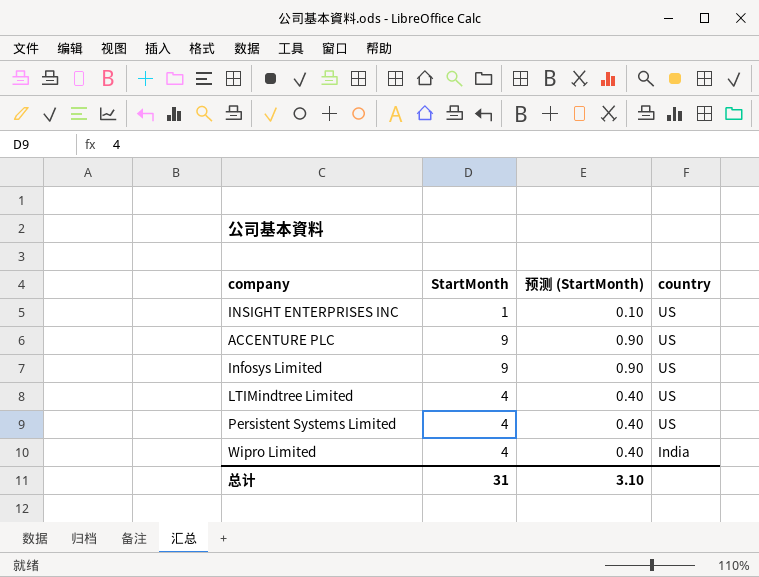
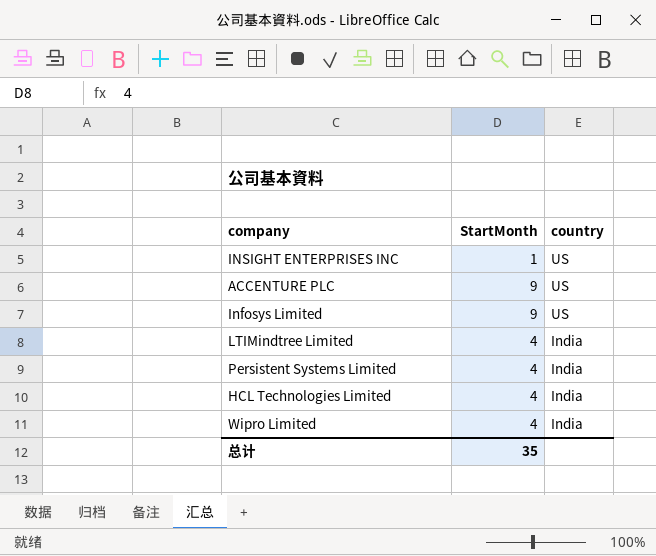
column 预测 (StartMonth) | formula: [StartMonth] * 0.1 -> none
LTIMindtree Limited | country: US -> India
Persistent Systems Limited | country: US -> India
row HCL Technologies Limited: none -> 4 | India
总计 | StartMonth: 31 -> 35

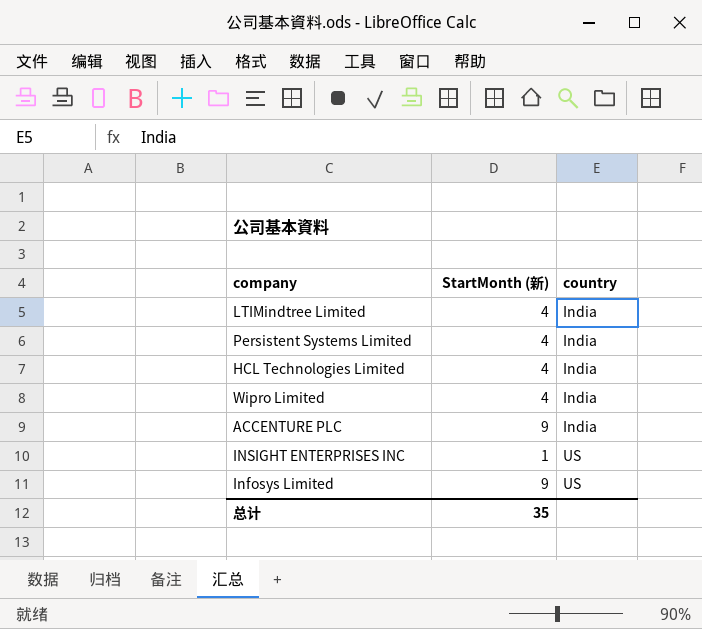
row order: country descending -> country ascending
column name: StartMonth -> StartMonth (新)
ACCENTURE PLC | country: US -> India

